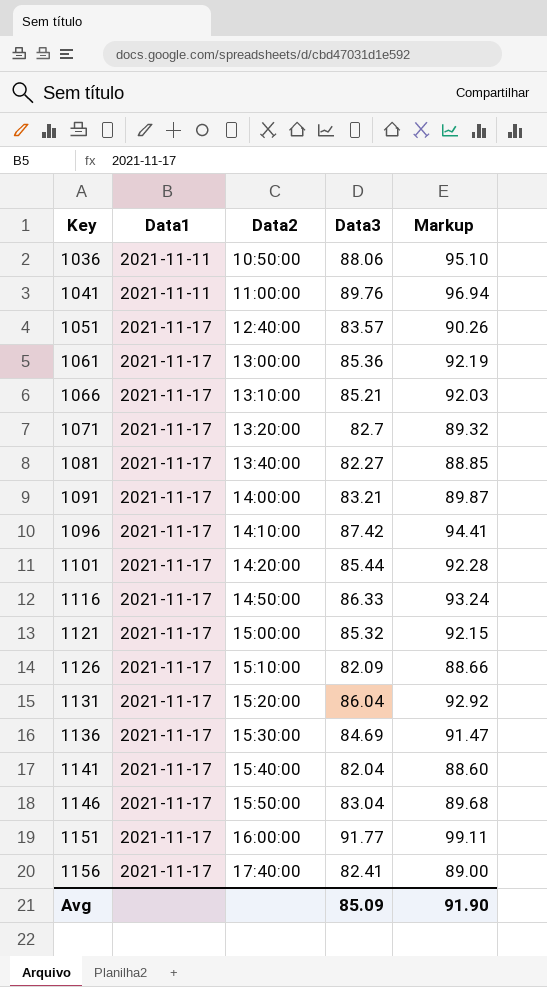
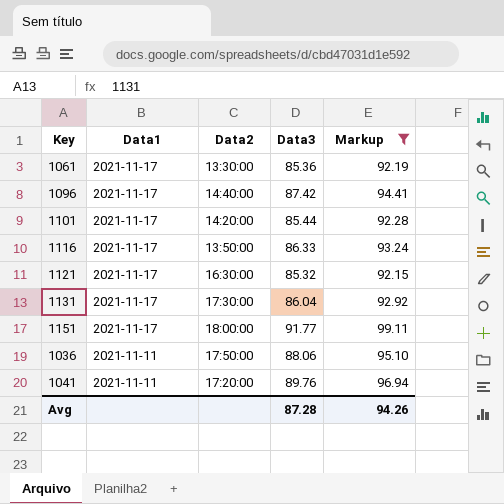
filter: none -> Markup >= 92.15
row order: Key ascending -> Data1 descending
1061 | Data2: 13:00:00 -> 13:30:00
1096 | Data2: 14:10:00 -> 14:40:00
1116 | Data2: 14:50:00 -> 13:50:00
1121 | Data2: 15:00:00 -> 16:30:00
1131 | Data2: 15:20:00 -> 17:30:00
1151 | Data2: 16:00:00 -> 18:00:00
1036 | Data2: 10:50:00 -> 17:50:00
1041 | Data2: 11:00:00 -> 17:20:00
Avg | Data3: 85.09 -> 87.28
Avg | Markup: 91.90 -> 94.26

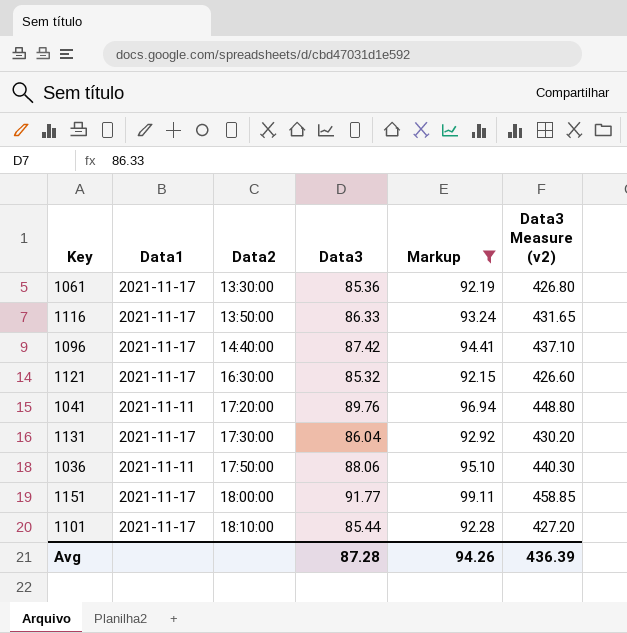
row order: Data1 descending -> Data2 ascending
column Data3 Measure (v2) | formula: none -> [Data3] * 5
1101 | Data2: 14:20:00 -> 18:10:00

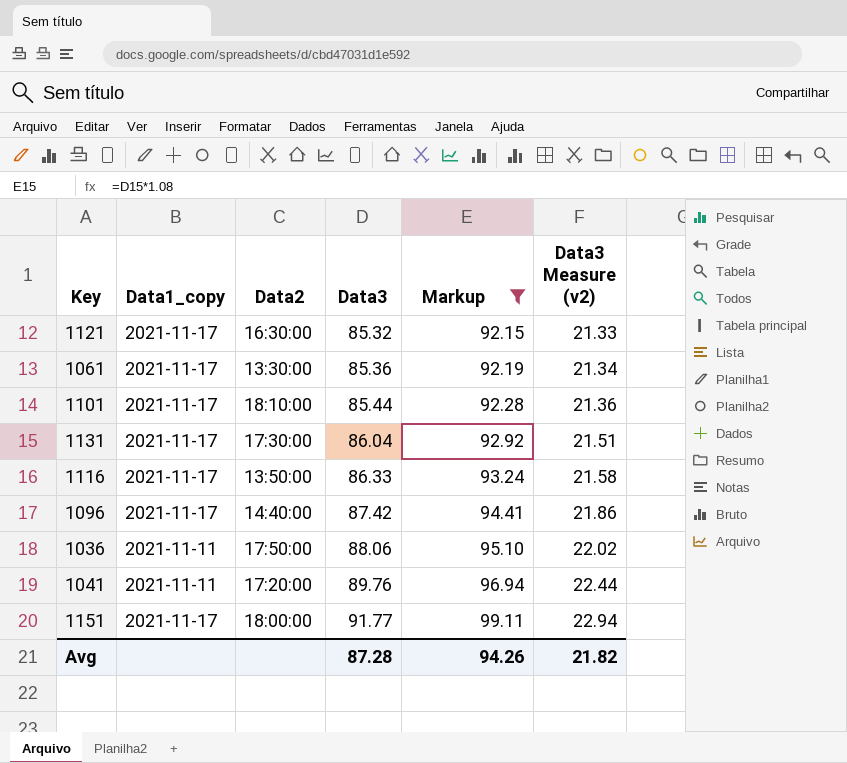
row order: Data2 ascending -> Data3 ascending
column name: Data1 -> Data1_copy
column Data3 Measure (v2) | formula: [Data3] * 5 -> [Data3] * 0.25
Avg | Data3 Measure (v2): 436.39 -> 21.82

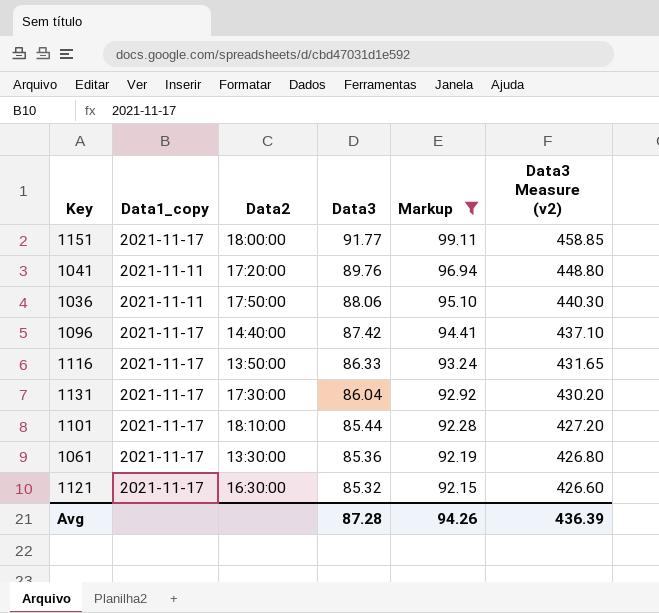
row order: Data3 ascending -> Data3 descending
column Data3 Measure (v2) | formula: [Data3] * 0.25 -> [Data3] * 5
Avg | Data3 Measure (v2): 21.82 -> 436.39

